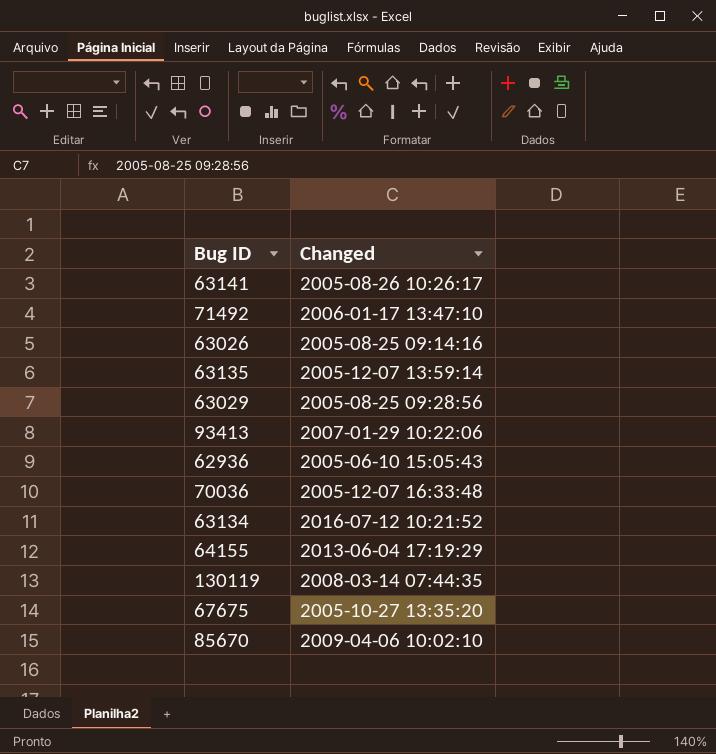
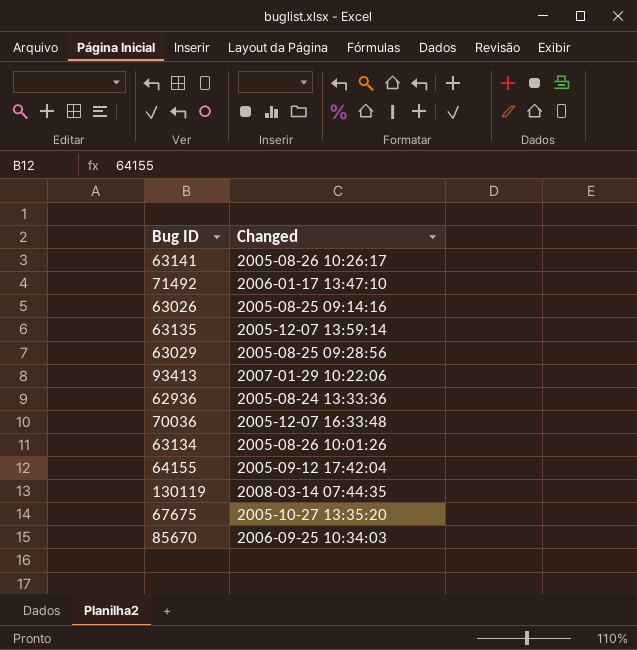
62936 | Changed: 2005-06-10 15:05:43 -> 2005-08-24 13:33:36
63134 | Changed: 2016-07-12 10:21:52 -> 2005-08-26 10:01:26
64155 | Changed: 2013-06-04 17:19:29 -> 2005-09-12 17:42:04
85670 | Changed: 2009-04-06 10:02:10 -> 2006-09-25 10:34:03

